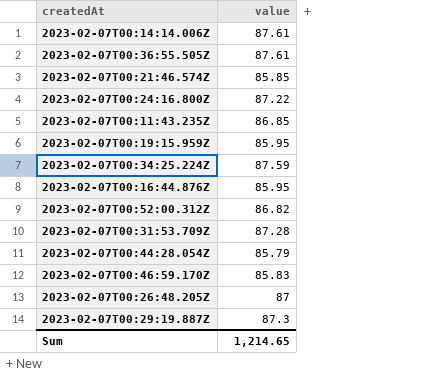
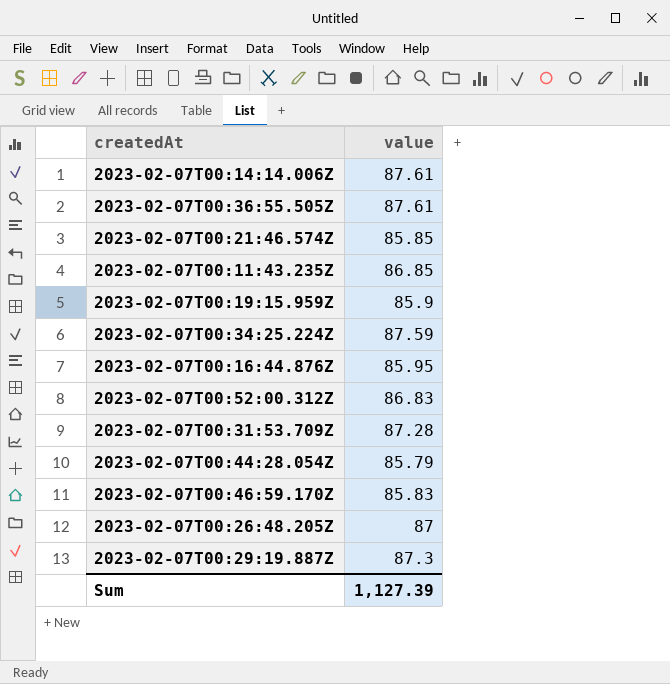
row 2023-02-07T00:24:16.800Z: 87.22 -> none
2023-02-07T00:19:15.959Z | value: 85.95 -> 85.9
2023-02-07T00:52:00.312Z | value: 86.82 -> 86.83
Sum | value: 1,214.65 -> 1,127.39

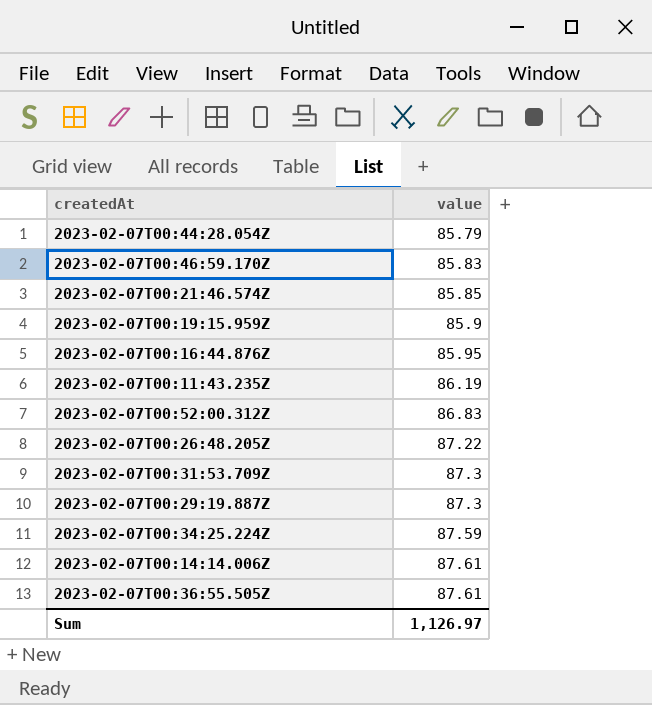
row order: none -> value ascending
2023-02-07T00:11:43.235Z | value: 86.85 -> 86.19
2023-02-07T00:26:48.205Z | value: 87 -> 87.22
2023-02-07T00:31:53.709Z | value: 87.28 -> 87.3
Sum | value: 1,127.39 -> 1,126.97

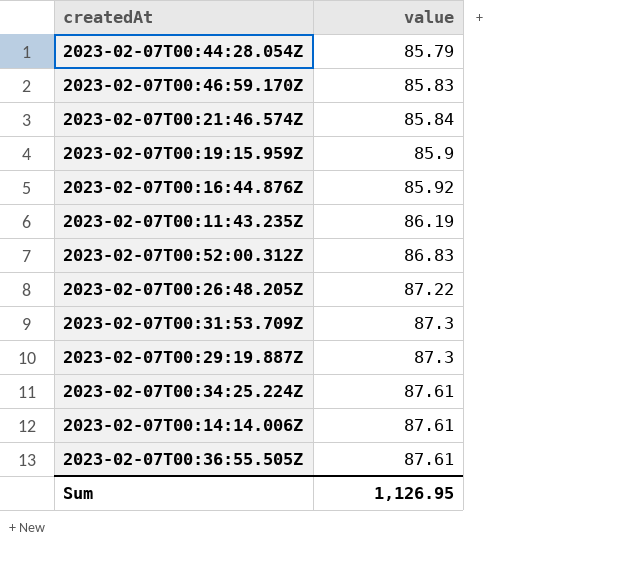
2023-02-07T00:21:46.574Z | value: 85.85 -> 85.84
2023-02-07T00:16:44.876Z | value: 85.95 -> 85.92
2023-02-07T00:34:25.224Z | value: 87.59 -> 87.61
Sum | value: 1,126.97 -> 1,126.95

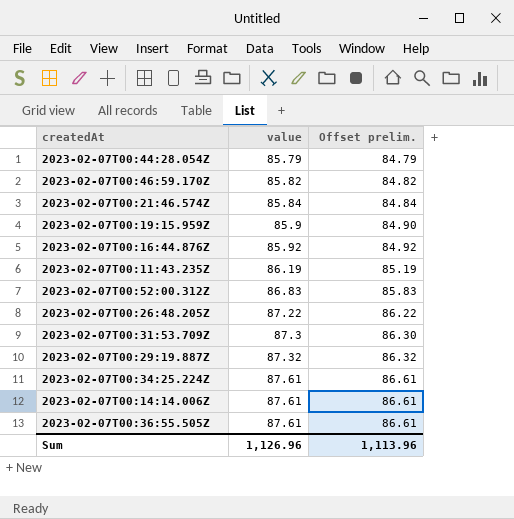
column Offset prelim. | formula: none -> [value] - 1
2023-02-07T00:46:59.170Z | value: 85.83 -> 85.82
2023-02-07T00:29:19.887Z | value: 87.3 -> 87.32
Sum | value: 1,126.95 -> 1,126.96

